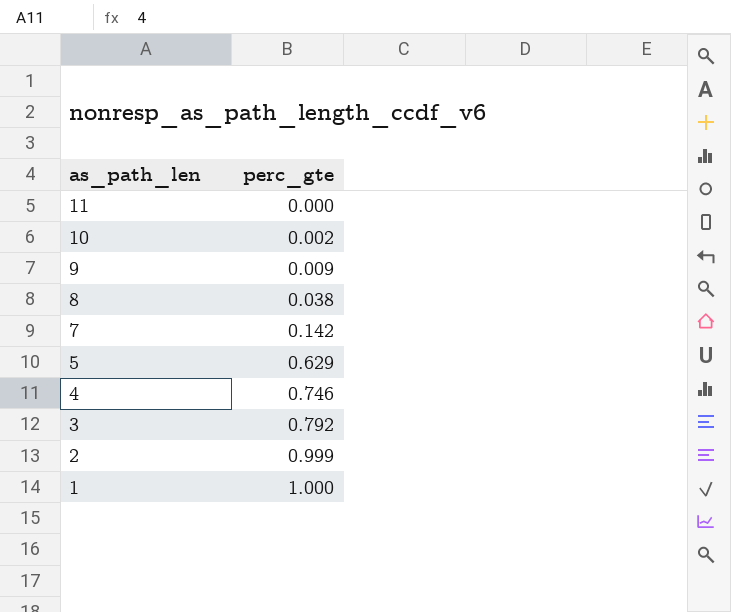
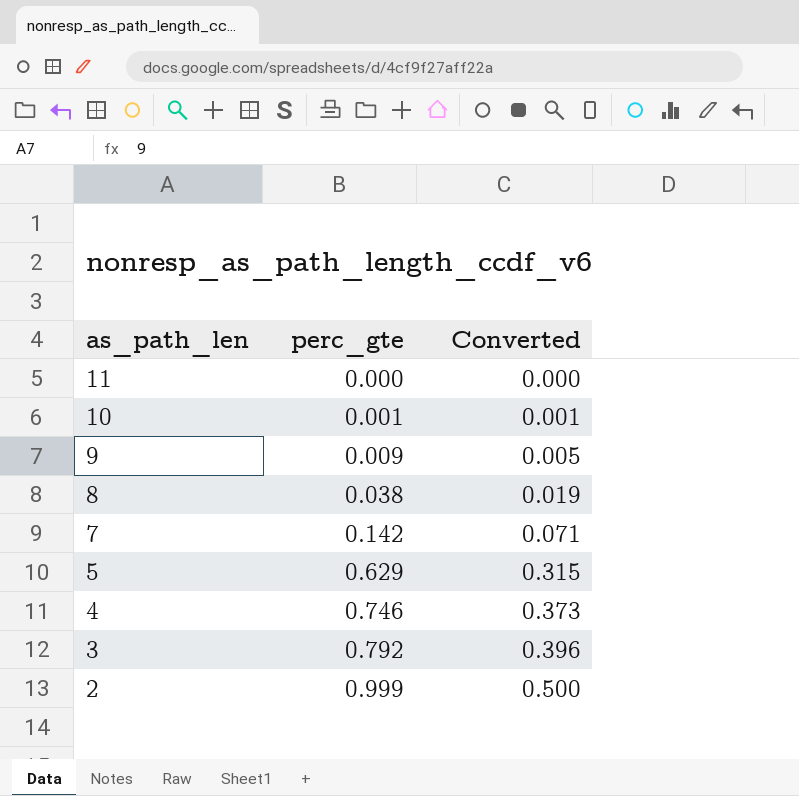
column Converted | formula: none -> [perc_gte] * 0.5
row 1: 1.000 -> none
10 | perc_gte: 0.002 -> 0.001

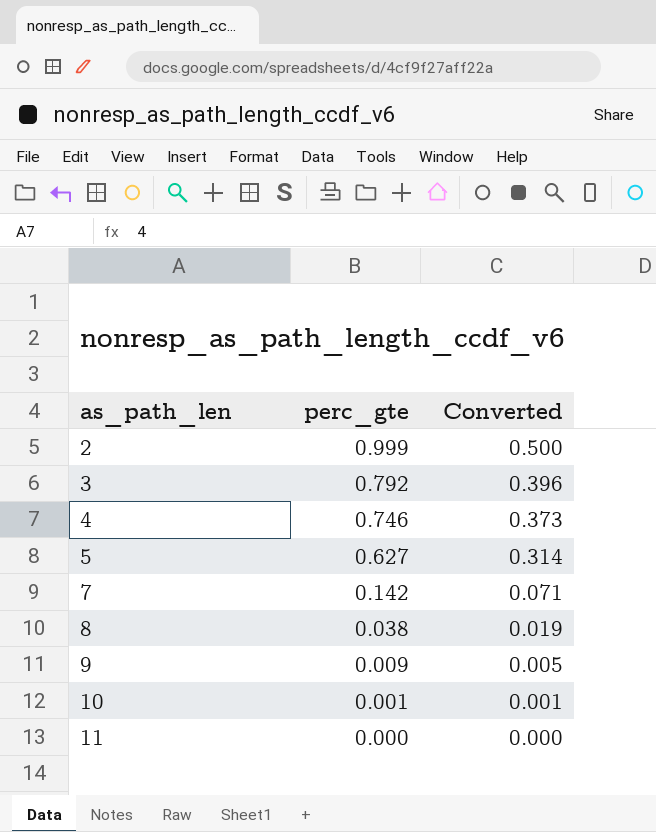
row order: as_path_len descending -> as_path_len ascending
5 | perc_gte: 0.629 -> 0.627
5 | Converted: 0.315 -> 0.314

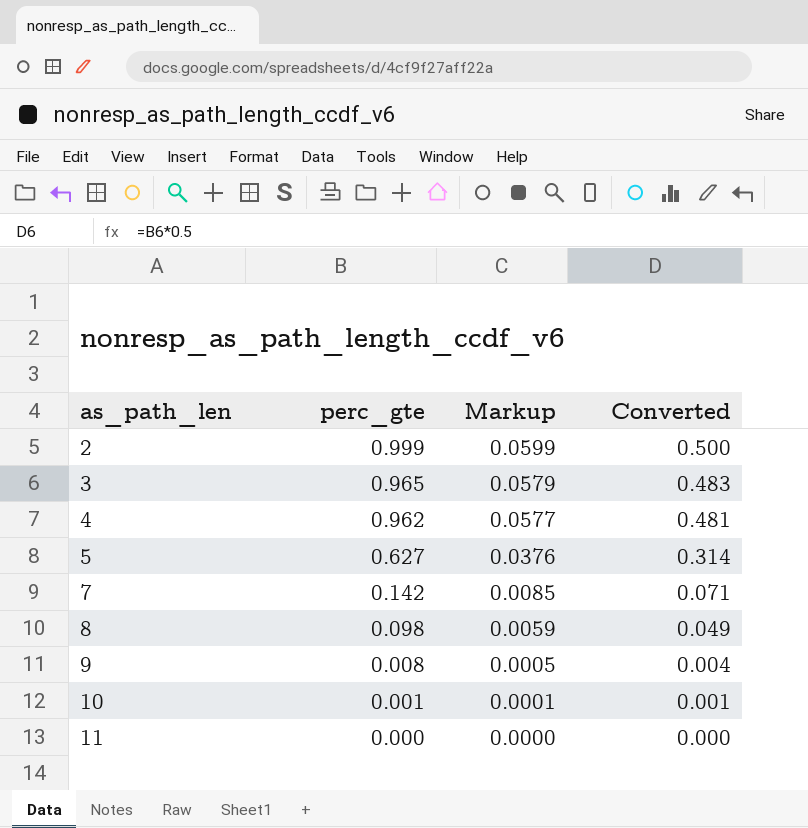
column Markup | formula: none -> [perc_gte] * 0.06
3 | perc_gte: 0.792 -> 0.965
3 | Converted: 0.396 -> 0.483
4 | perc_gte: 0.746 -> 0.962
4 | Converted: 0.373 -> 0.481
8 | perc_gte: 0.038 -> 0.098
8 | Converted: 0.019 -> 0.049
9 | perc_gte: 0.009 -> 0.008
9 | Converted: 0.005 -> 0.004

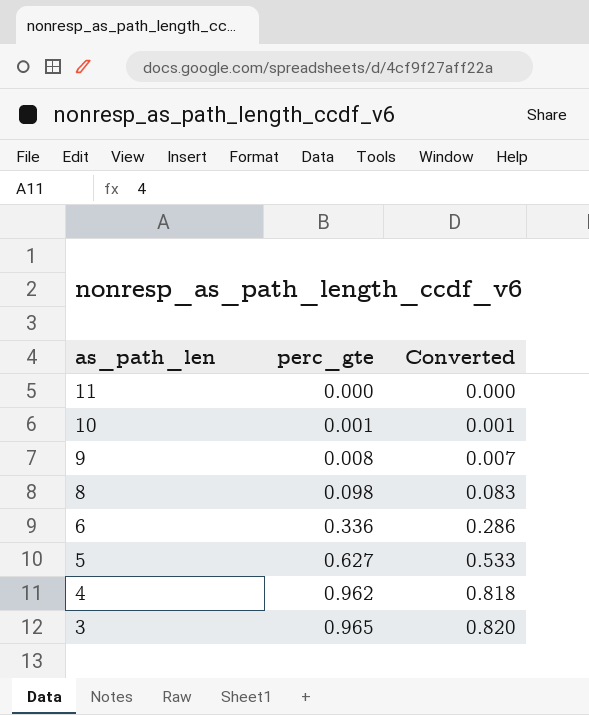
row order: as_path_len ascending -> as_path_len descending
column Markup | formula: [perc_gte] * 0.06 -> none
column Converted | formula: [perc_gte] * 0.5 -> [perc_gte] * 0.85
row 2: 0.999 | 0.0599 | 0.500 -> none
row 7: 0.142 | 0.0085 | 0.071 -> none
row 6: none -> 0.336 | 0.286

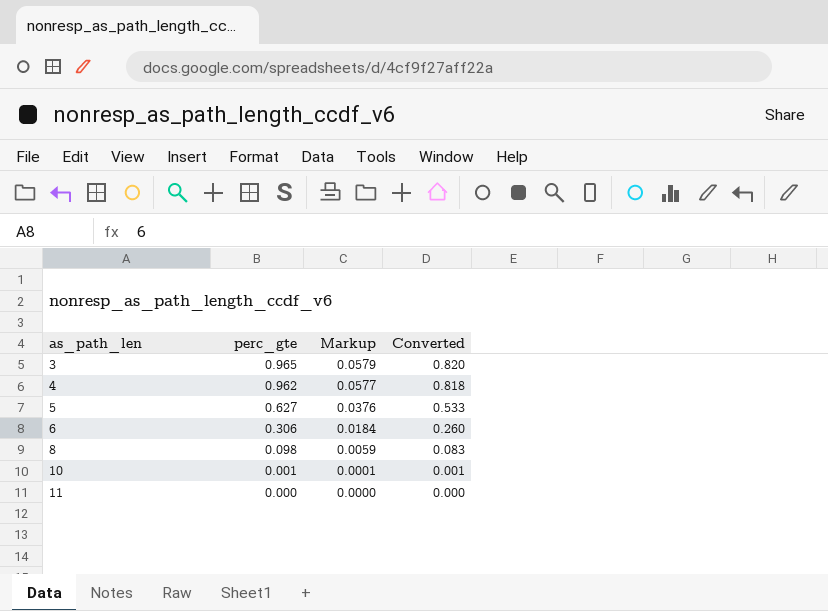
row order: as_path_len descending -> as_path_len ascending
column Markup | formula: none -> [perc_gte] * 0.06
row 9: 0.008 | 0.007 -> none
6 | perc_gte: 0.336 -> 0.306
6 | Converted: 0.286 -> 0.260

